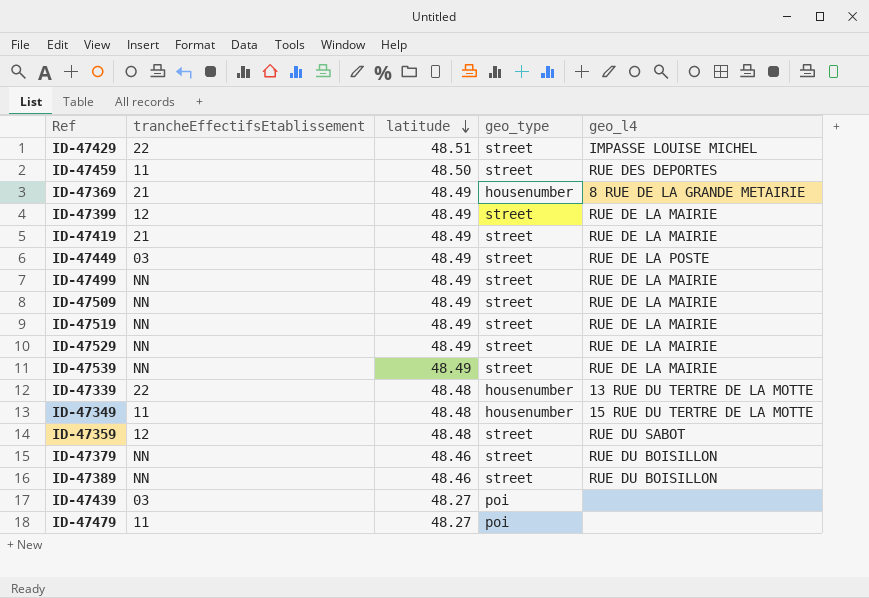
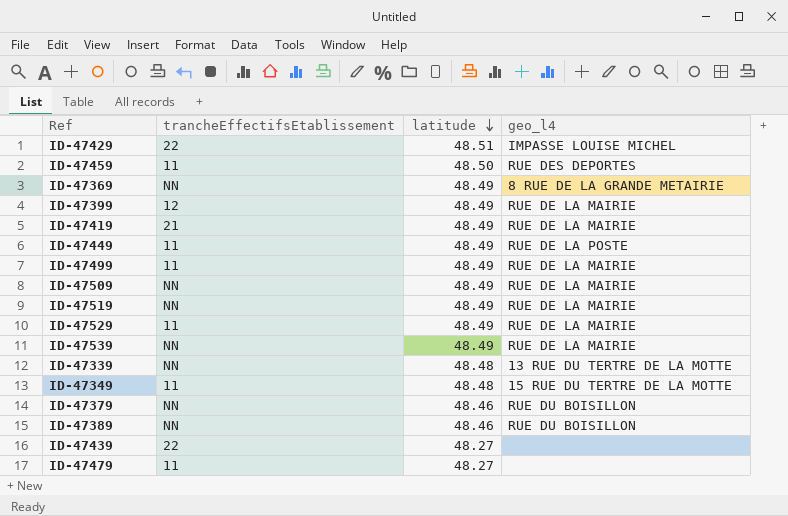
column geo_type | position: 4 -> none
row ID-47359: 12 | 48.48 | street | RUE DU SABOT -> none
ID-47369 | trancheEffectifsEtablissement: 21 -> NN
ID-47449 | trancheEffectifsEtablissement: 03 -> 11
ID-47499 | trancheEffectifsEtablissement: NN -> 11
ID-47529 | trancheEffectifsEtablissement: NN -> 11
ID-47339 | trancheEffectifsEtablissement: 22 -> NN
ID-47439 | trancheEffectifsEtablissement: 03 -> 22

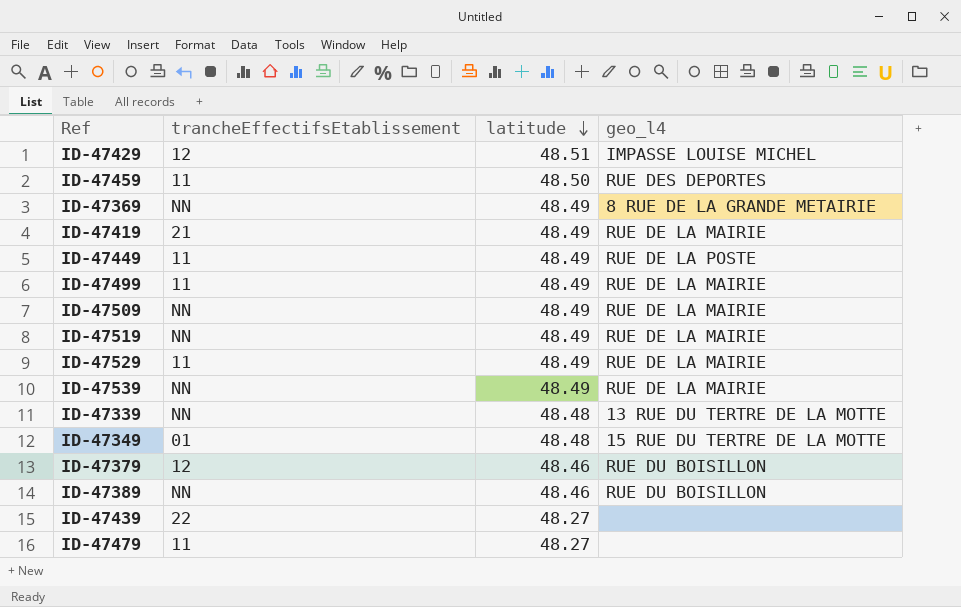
row ID-47399: 12 | 48.49 | RUE DE LA MAIRIE -> none
ID-47429 | trancheEffectifsEtablissement: 22 -> 12
ID-47349 | trancheEffectifsEtablissement: 11 -> 01
ID-47379 | trancheEffectifsEtablissement: NN -> 12

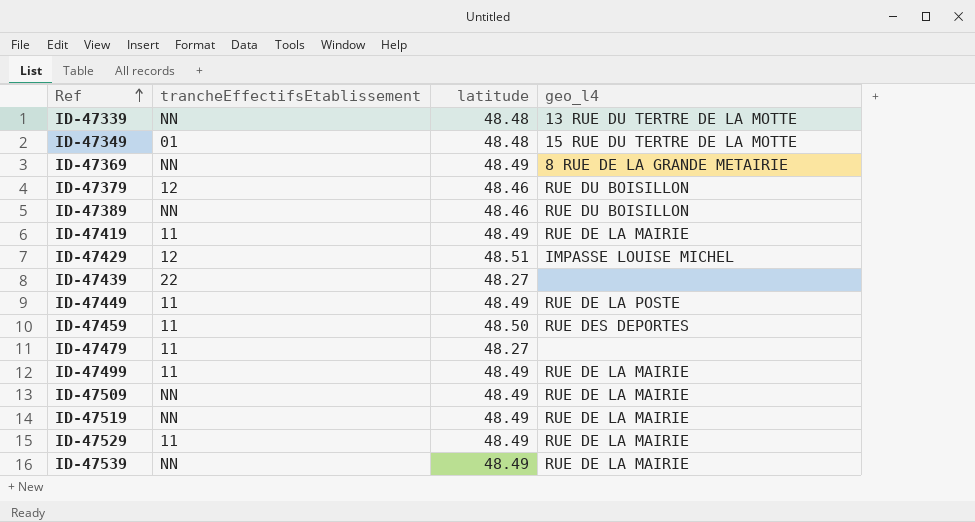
row order: latitude descending -> Ref ascending
ID-47419 | trancheEffectifsEtablissement: 21 -> 11

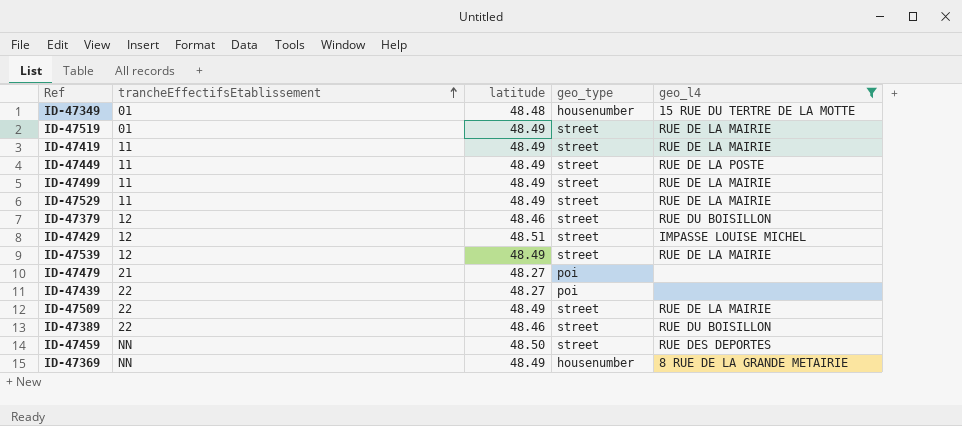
filter: none -> geo_l4 != 13 RUE DU TERTRE DE LA MOTTE
row order: Ref ascending -> trancheEffectifsEtablissement ascending
column geo_type | position: none -> 4
ID-47519 | trancheEffectifsEtablissement: NN -> 01
ID-47539 | trancheEffectifsEtablissement: NN -> 12
ID-47479 | trancheEffectifsEtablissement: 11 -> 21
ID-47509 | trancheEffectifsEtablissement: NN -> 22
ID-47389 | trancheEffectifsEtablissement: NN -> 22
ID-47459 | trancheEffectifsEtablissement: 11 -> NN

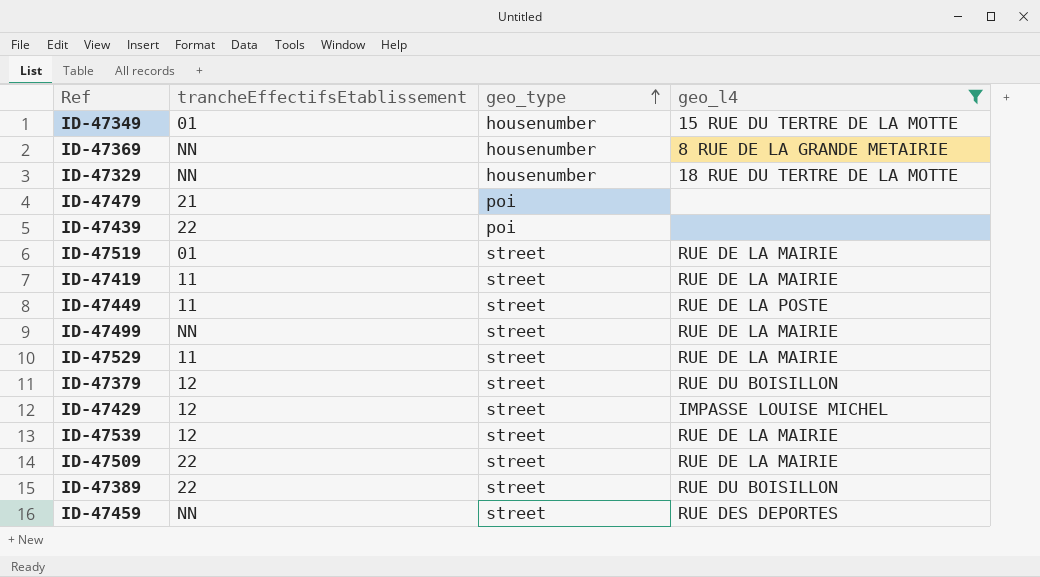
row order: trancheEffectifsEtablissement ascending -> geo_type ascending
column latitude | position: 3 -> none
row ID-47329: none -> NN | housenumber | 18 RUE DU TERTRE DE LA MOTTE
ID-47499 | trancheEffectifsEtablissement: 11 -> NN

